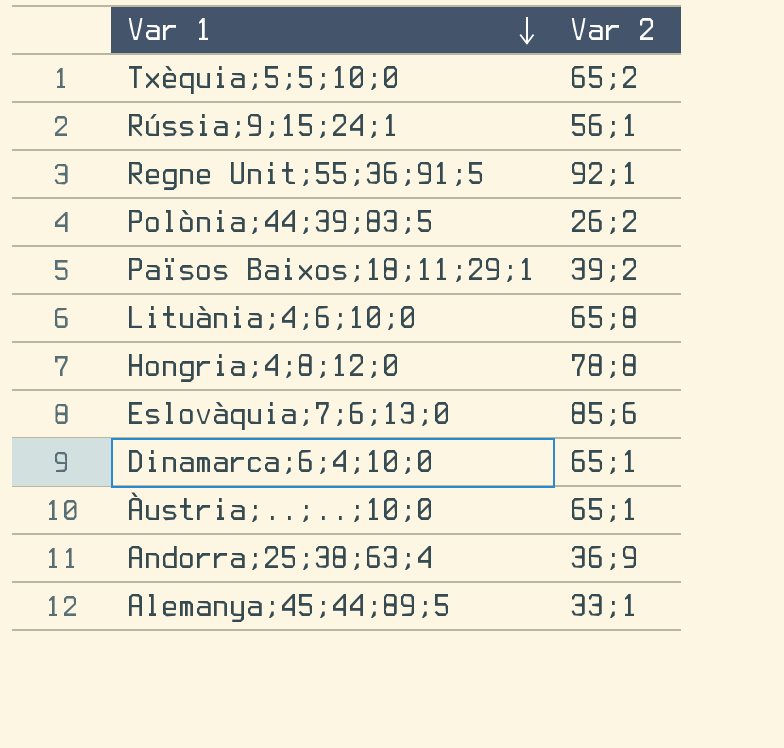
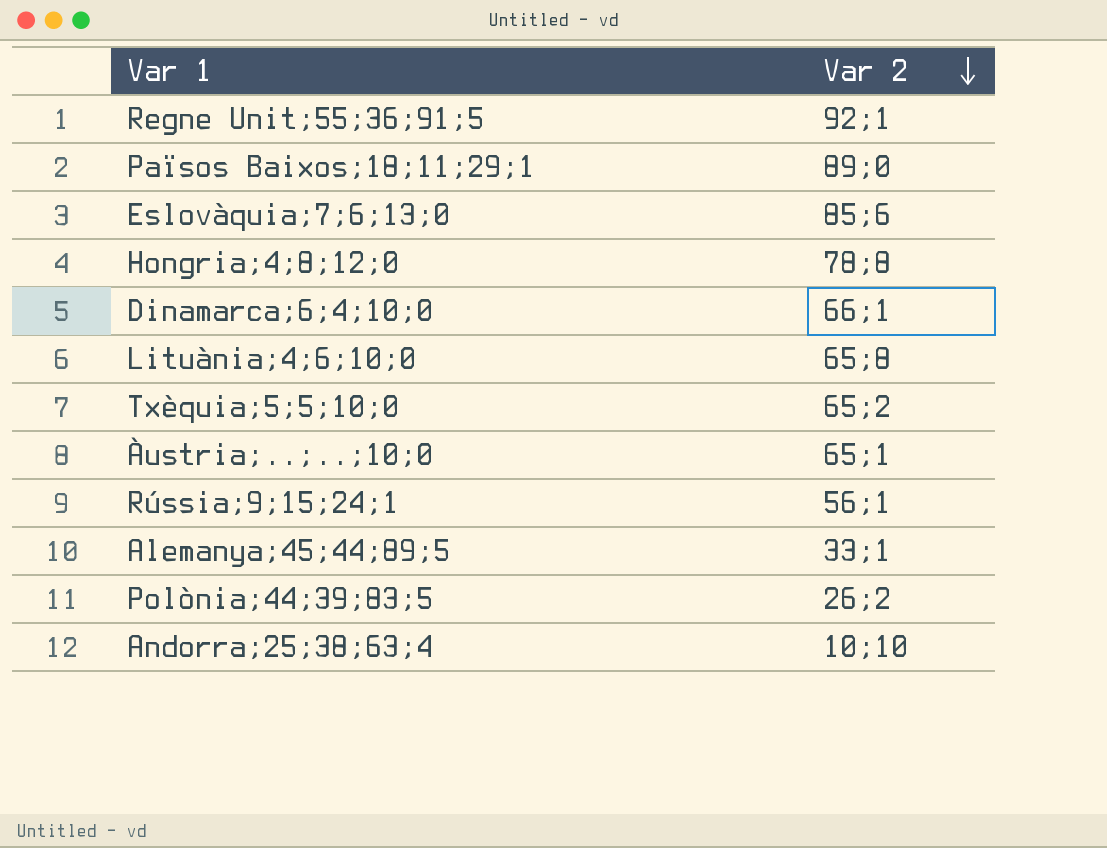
row order: Var 1 descending -> Var 2 descending
Països Baixos;18;11;29;1 | Var 2: 39;2 -> 89;0
Dinamarca;6;4;10;0 | Var 2: 65;1 -> 66;1
Andorra;25;38;63;4 | Var 2: 36;9 -> 10;10

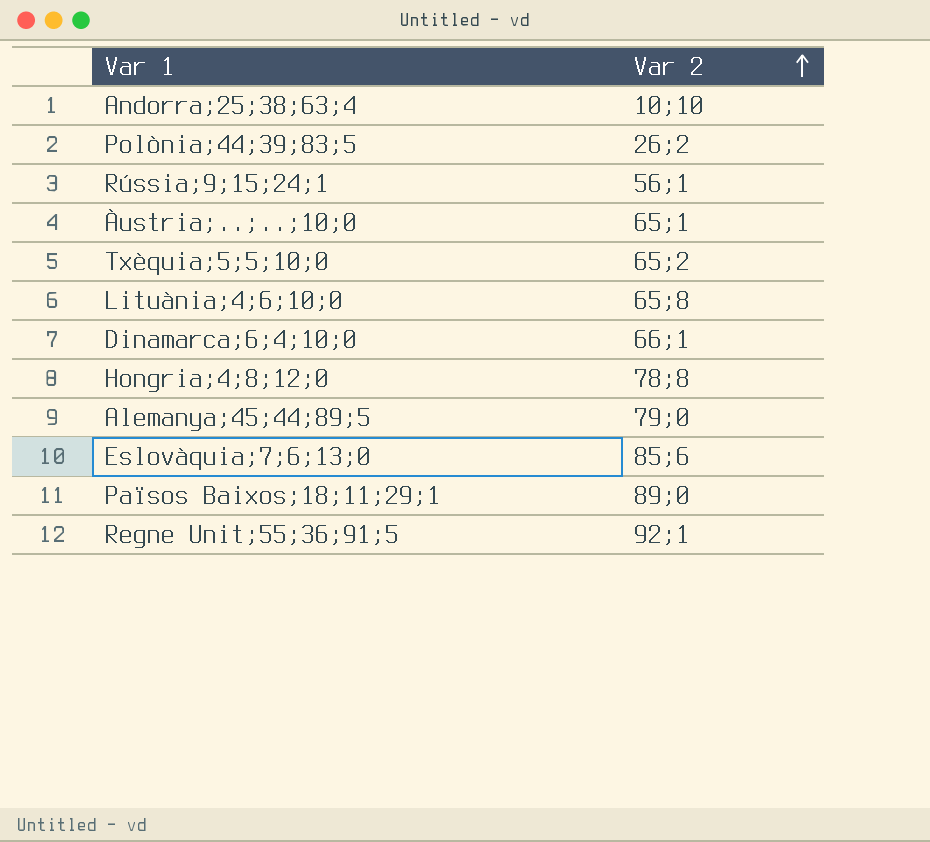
row order: Var 2 descending -> Var 2 ascending
Alemanya;45;44;89;5 | Var 2: 33;1 -> 79;0

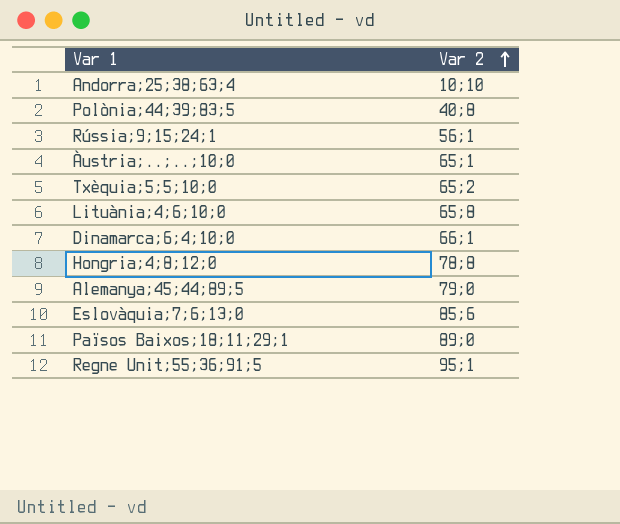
Polònia;44;39;83;5 | Var 2: 26;2 -> 40;8
Regne Unit;55;36;91;5 | Var 2: 92;1 -> 95;1

